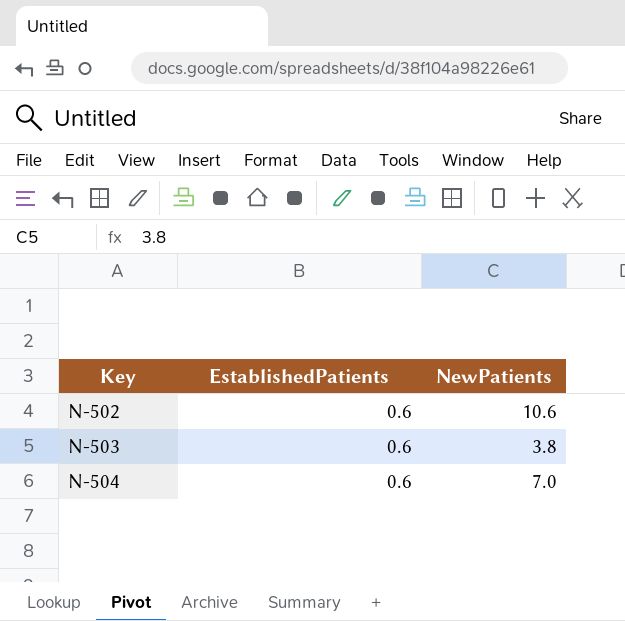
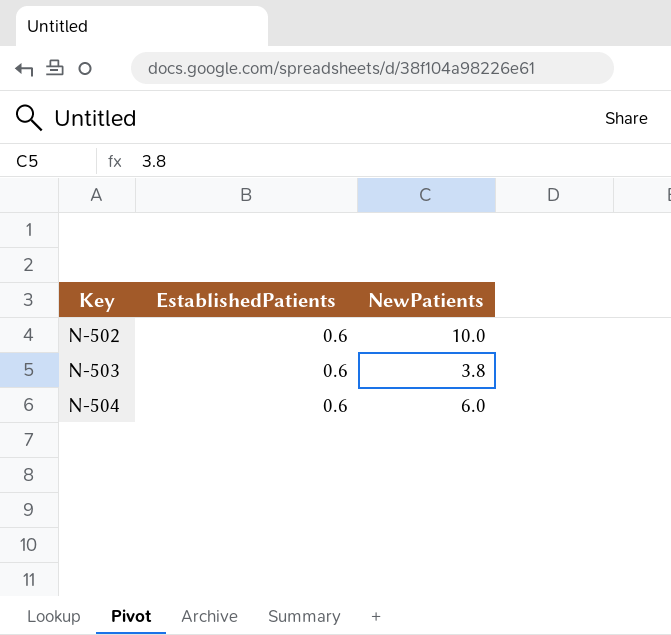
N-502 | NewPatients: 10.6 -> 10.0
N-504 | NewPatients: 7.0 -> 6.0

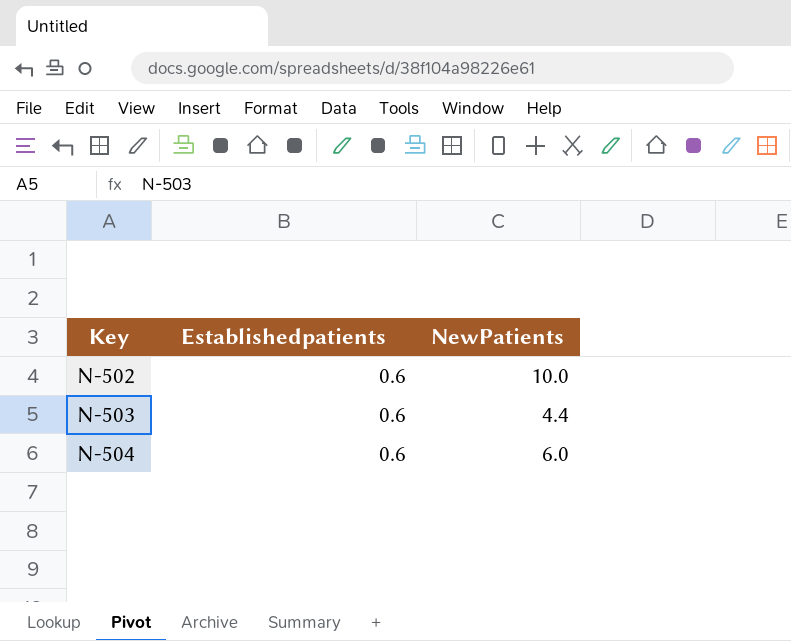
column name: EstablishedPatients -> Establishedpatients
N-503 | NewPatients: 3.8 -> 4.4

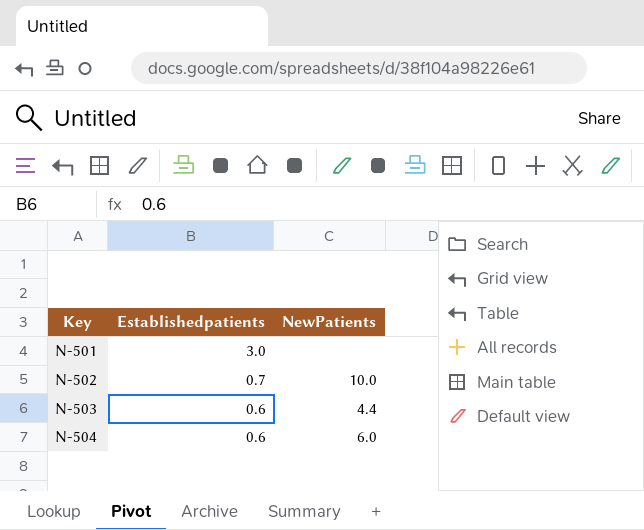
row N-501: none -> 3.0 | none
N-502 | Establishedpatients: 0.6 -> 0.7

